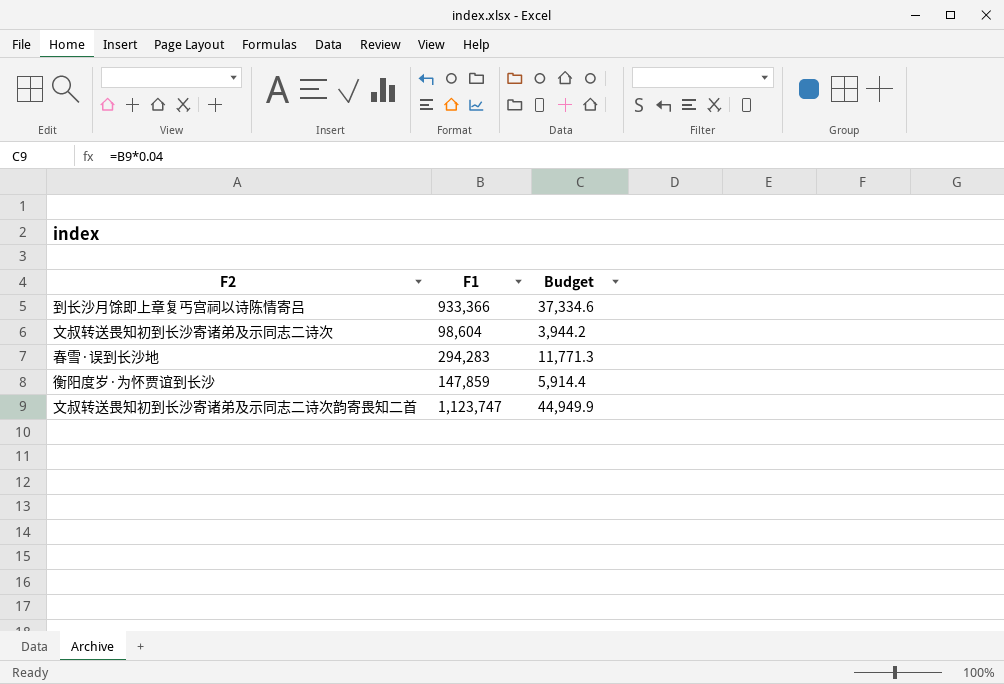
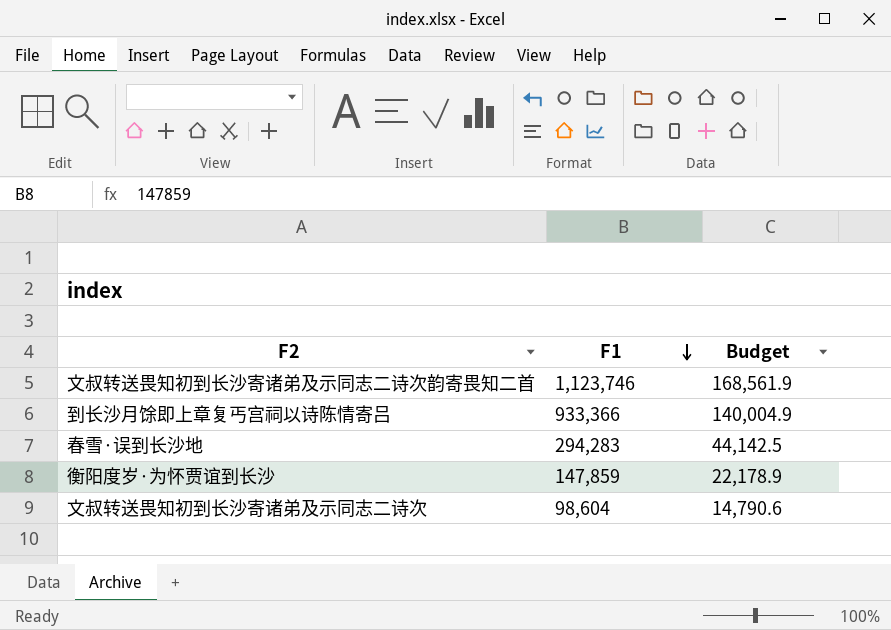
row order: none -> F1 descending
column Budget | formula: [F1] * 0.04 -> [F1] * 0.15
文叔转送畏知初到长沙寄诸弟及示同志二诗次韵寄畏知二首 | F1: 1,123,747 -> 1,123,746

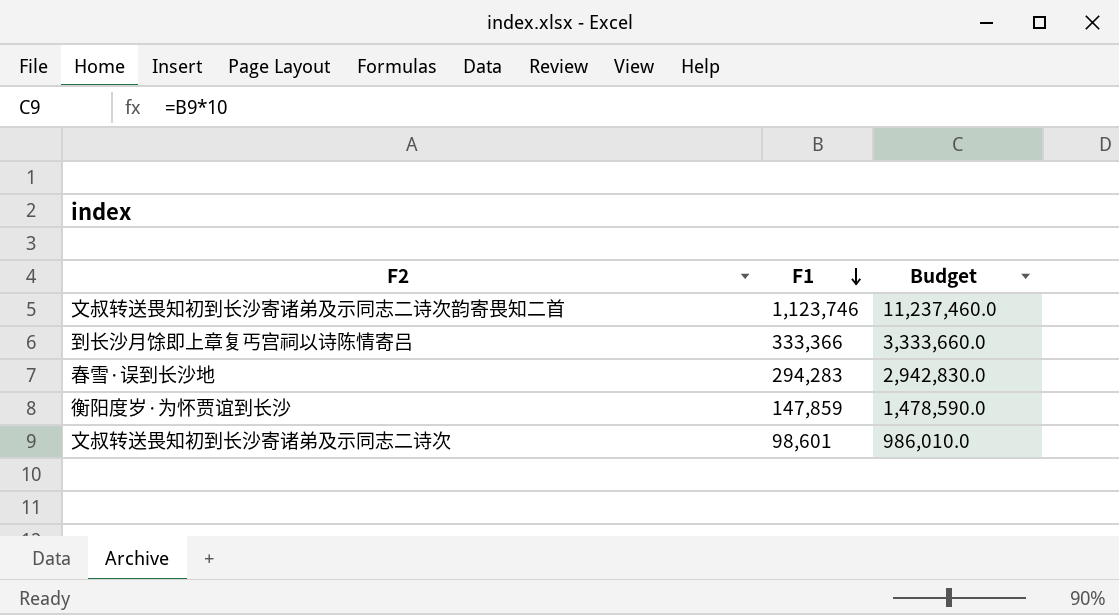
column Budget | formula: [F1] * 0.15 -> [F1] * 10
到长沙月馀即上章复丐宫祠以诗陈情寄吕 | F1: 933,366 -> 333,366
文叔转送畏知初到长沙寄诸弟及示同志二诗次 | F1: 98,604 -> 98,601

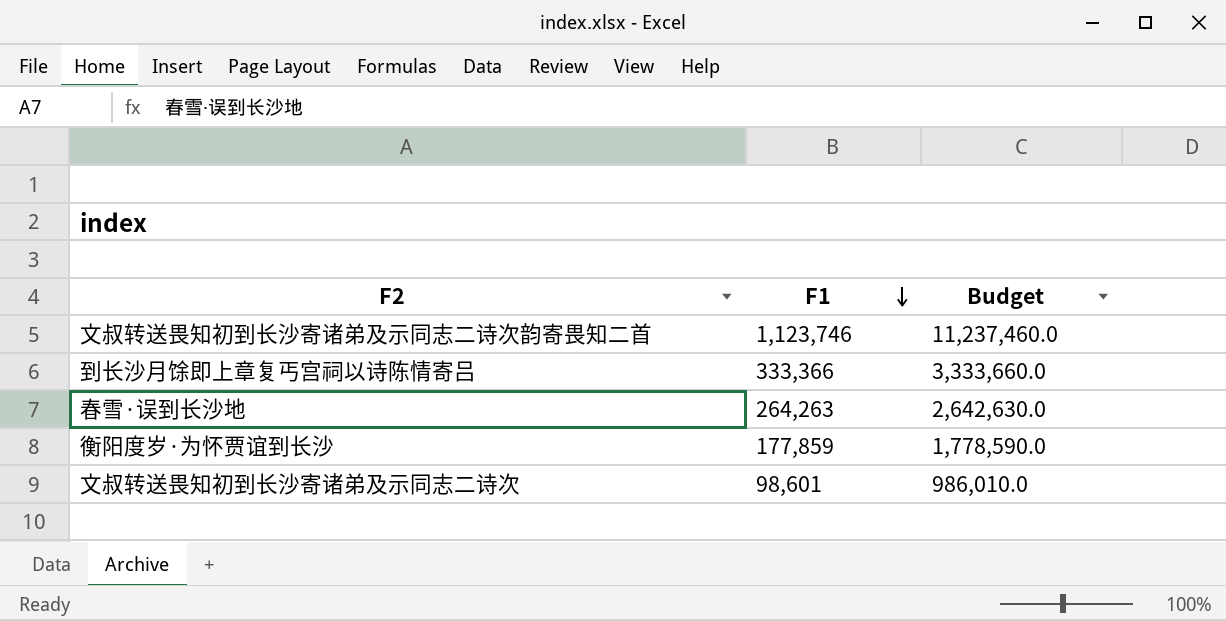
春雪·误到长沙地 | F1: 294,283 -> 264,263
春雪·误到长沙地 | Budget: 2,942,830.0 -> 2,642,630.0
衡阳度岁·为怀贾谊到长沙 | F1: 147,859 -> 177,859
衡阳度岁·为怀贾谊到长沙 | Budget: 1,478,590.0 -> 1,778,590.0

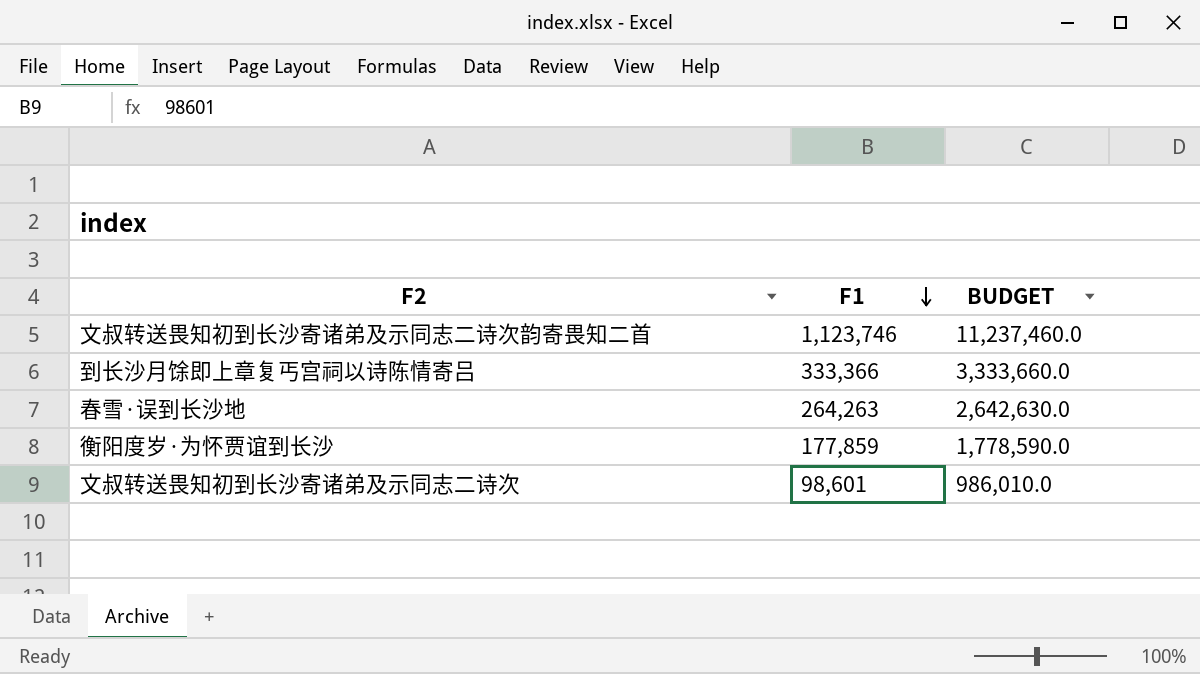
column name: Budget -> BUDGET

